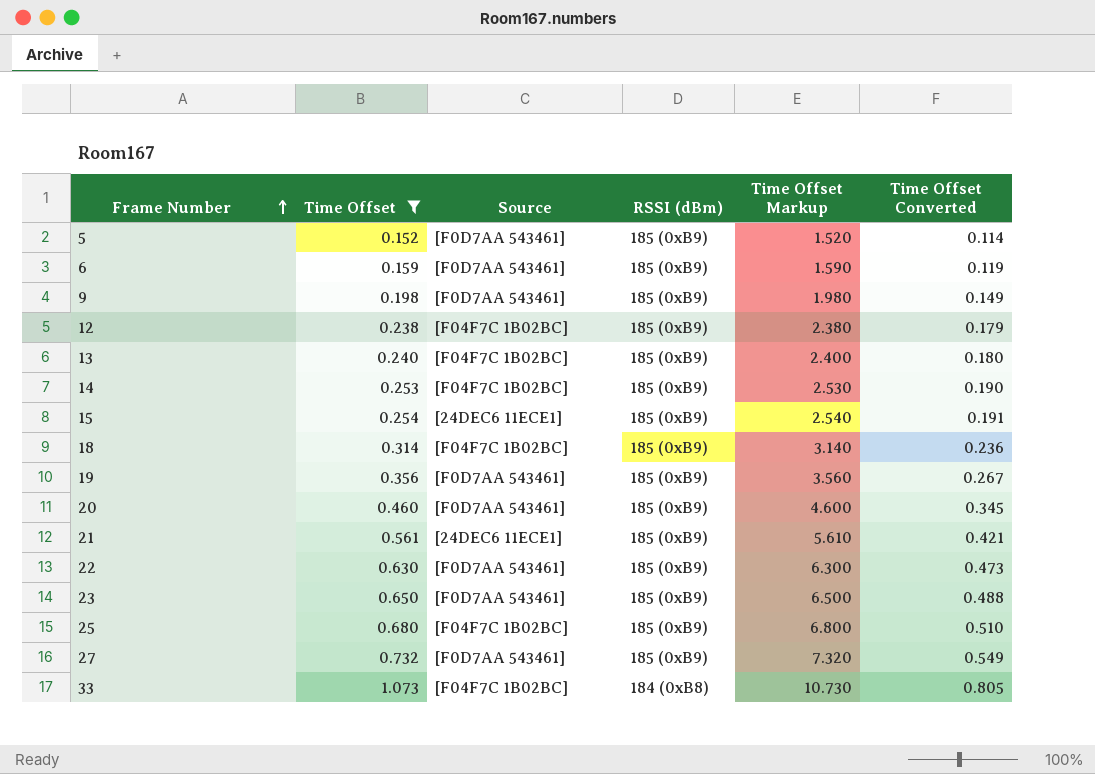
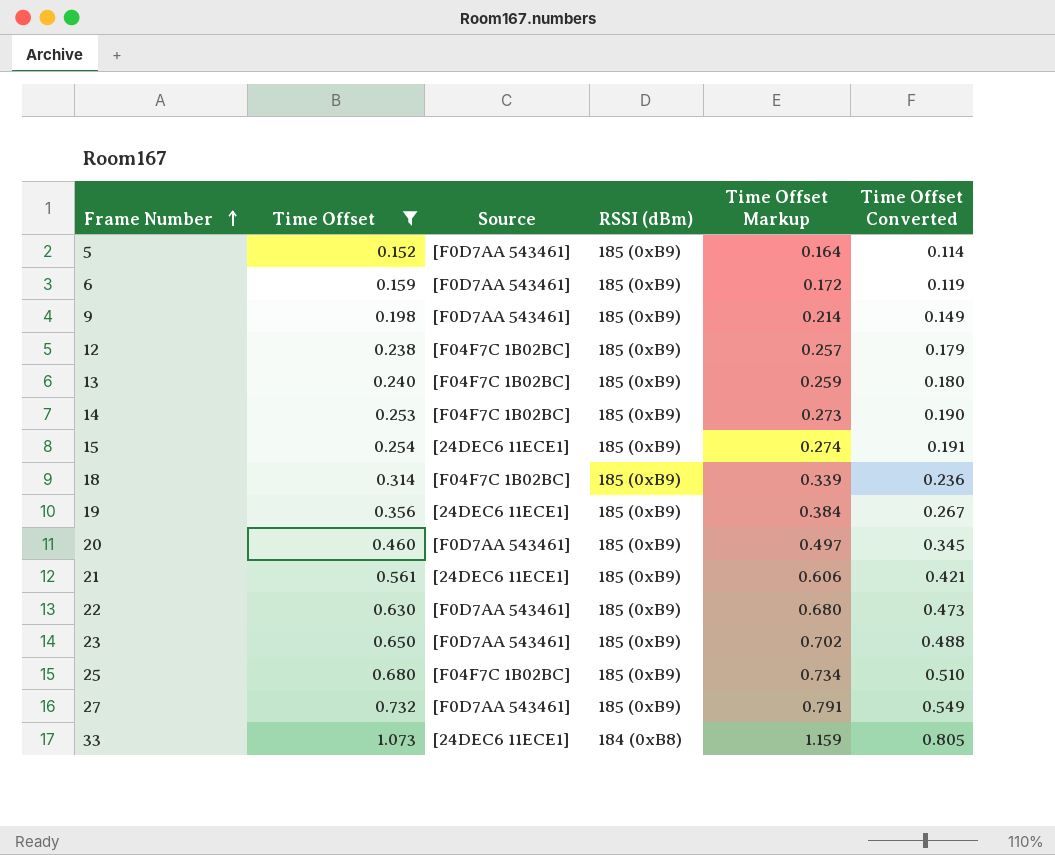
column Time Offset Markup | formula: [Time Offset] * 10 -> [Time Offset] * 1.08
19 | Source: [F0D7AA 543461] -> [24DEC6 11ECE1]
33 | Source: [F04F7C 1B02BC] -> [24DEC6 11ECE1]

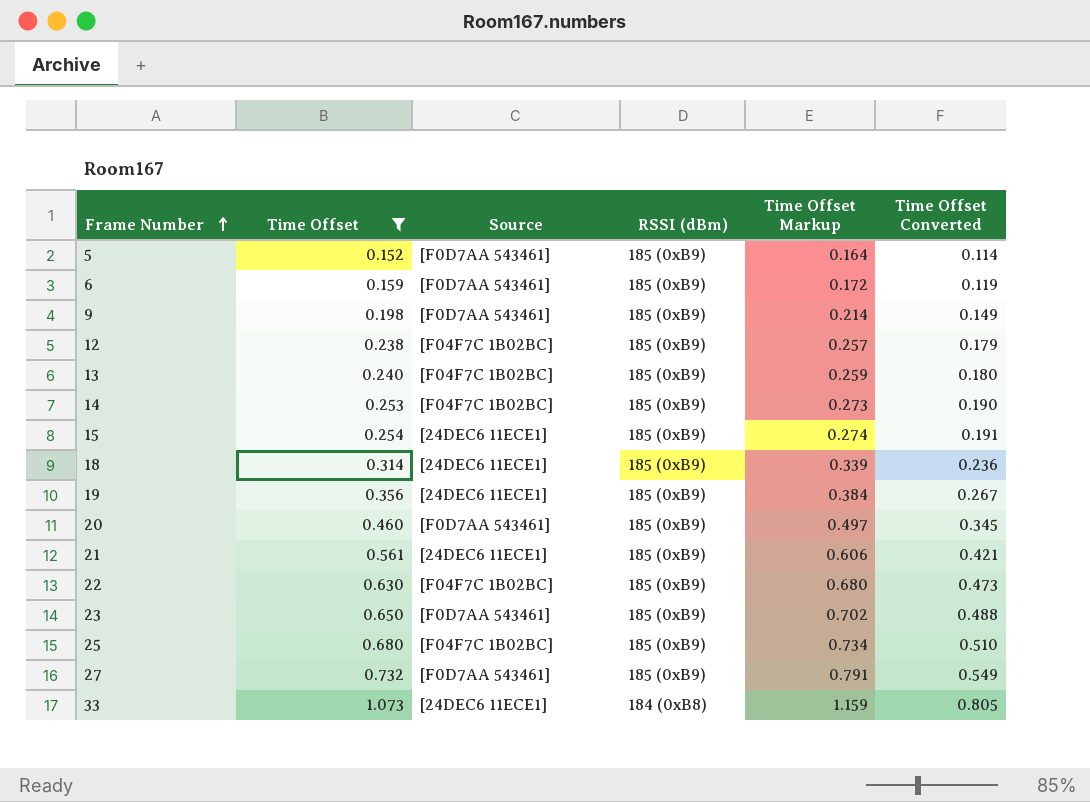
18 | Source: [F04F7C 1B02BC] -> [24DEC6 11ECE1]
22 | Source: [F0D7AA 543461] -> [F04F7C 1B02BC]

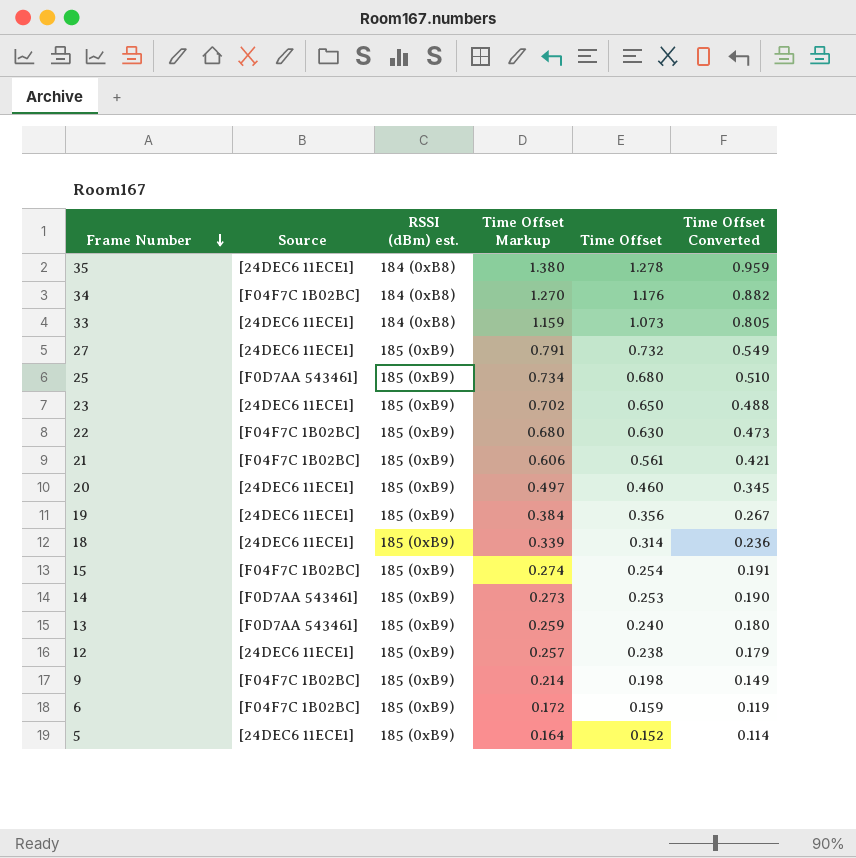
filter: Time Offset <= 1.073 -> none
row order: Frame Number ascending -> Frame Number descending
column name: RSSI (dBm) -> RSSI (dBm) est.
column Time Offset | position: 2 -> 5
27 | Source: [F0D7AA 543461] -> [24DEC6 11ECE1]
25 | Source: [F04F7C 1B02BC] -> [F0D7AA 543461]
23 | Source: [F0D7AA 543461] -> [24DEC6 11ECE1]
21 | Source: [24DEC6 11ECE1] -> [F04F7C 1B02BC]
20 | Source: [F0D7AA 543461] -> [24DEC6 11ECE1]
15 | Source: [24DEC6 11ECE1] -> [F04F7C 1B02BC]
14 | Source: [F04F7C 1B02BC] -> [F0D7AA 543461]
13 | Source: [F04F7C 1B02BC] -> [F0D7AA 543461]
12 | Source: [F04F7C 1B02BC] -> [24DEC6 11ECE1]
9 | Source: [F0D7AA 543461] -> [F04F7C 1B02BC]
6 | Source: [F0D7AA 543461] -> [F04F7C 1B02BC]
5 | Source: [F0D7AA 543461] -> [24DEC6 11ECE1]

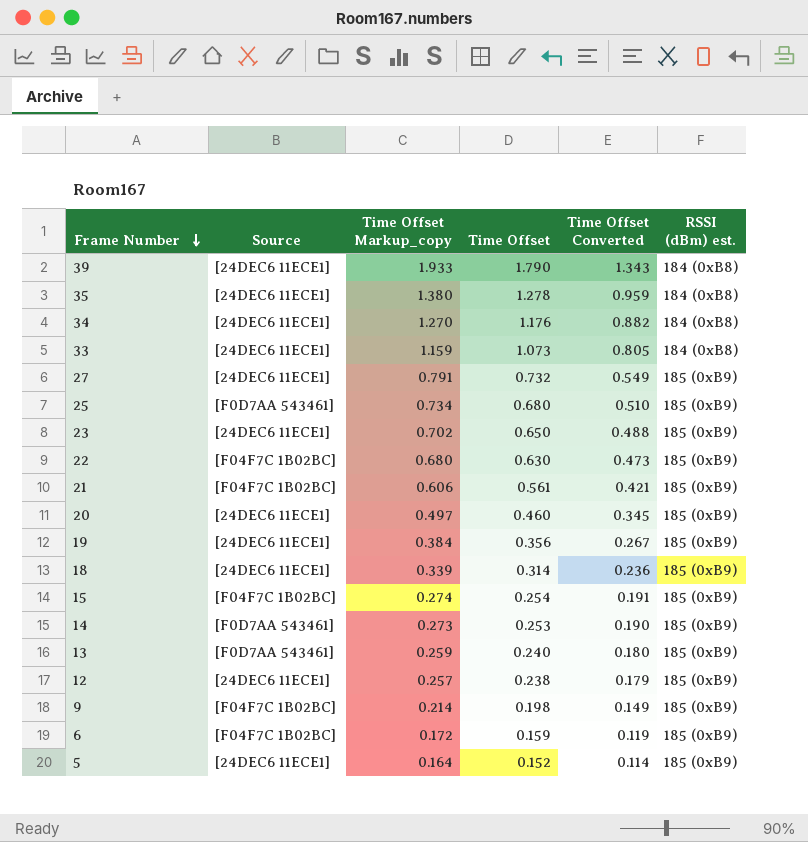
column name: Time Offset Markup -> Time Offset Markup_copy
column RSSI (dBm) est. | position: 3 -> 6
row 39: none -> [24DEC6 11ECE1] | 1.933 | 1.790 | 1.343 | 184 (0xB8)
34 | Source: [F04F7C 1B02BC] -> [24DEC6 11ECE1]

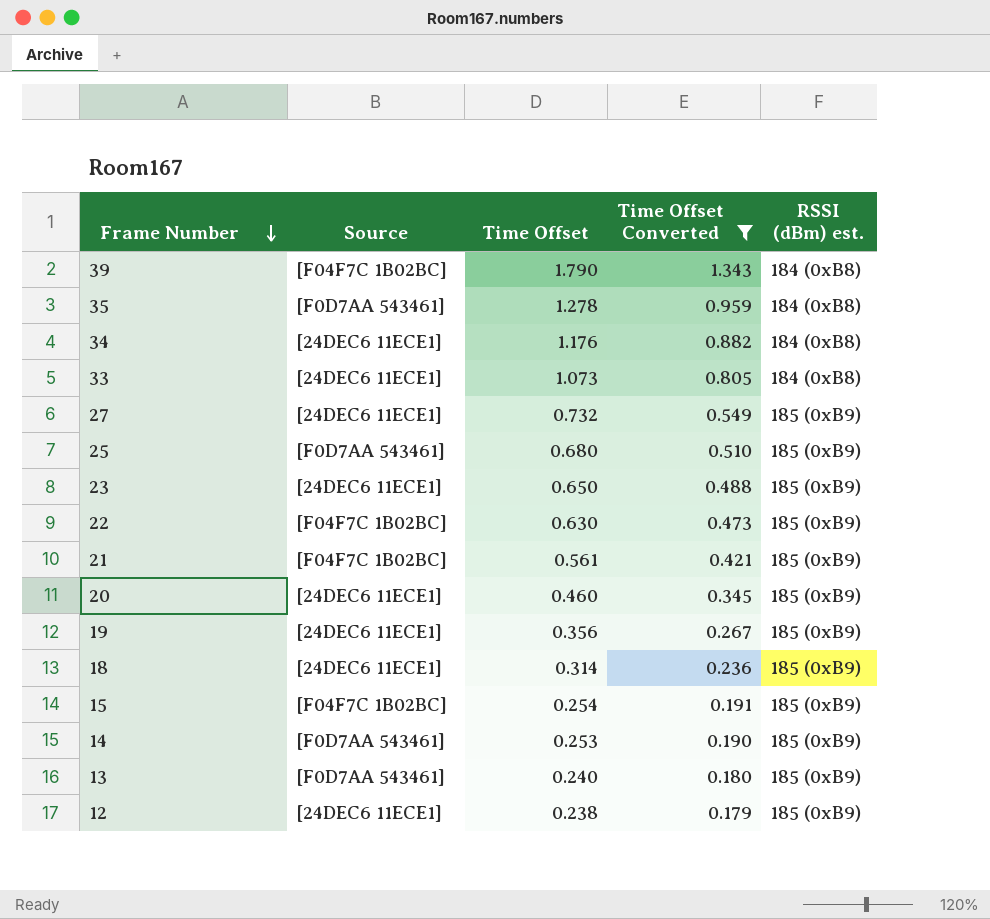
filter: none -> Time Offset Converted >= 0.179
column Time Offset Markup_copy | formula: [Time Offset] * 1.08 -> none
39 | Source: [24DEC6 11ECE1] -> [F04F7C 1B02BC]
35 | Source: [24DEC6 11ECE1] -> [F0D7AA 543461]

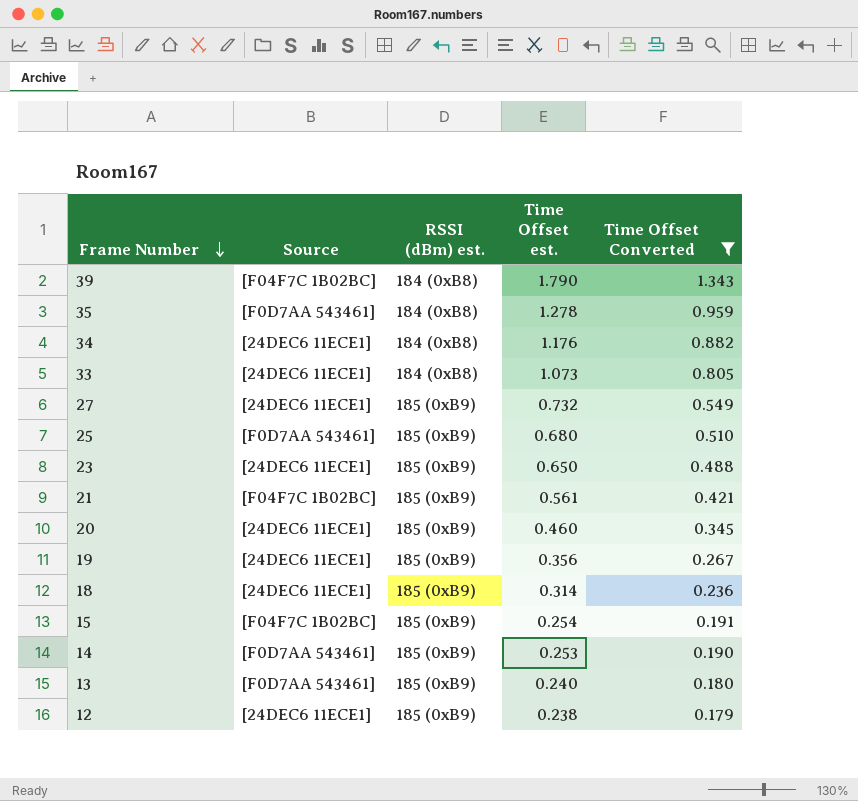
column RSSI (dBm) est. | position: 5 -> 3
column name: Time Offset -> Time Offset est.
row 22: [F04F7C 1B02BC] | 0.630 | 0.473 | 185 (0xB9) -> none

